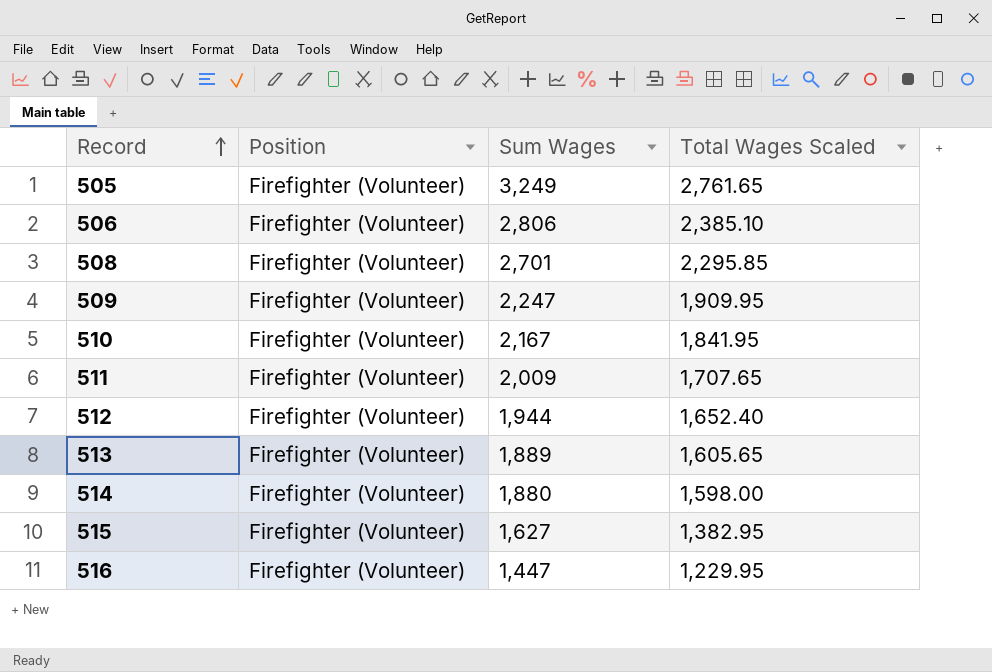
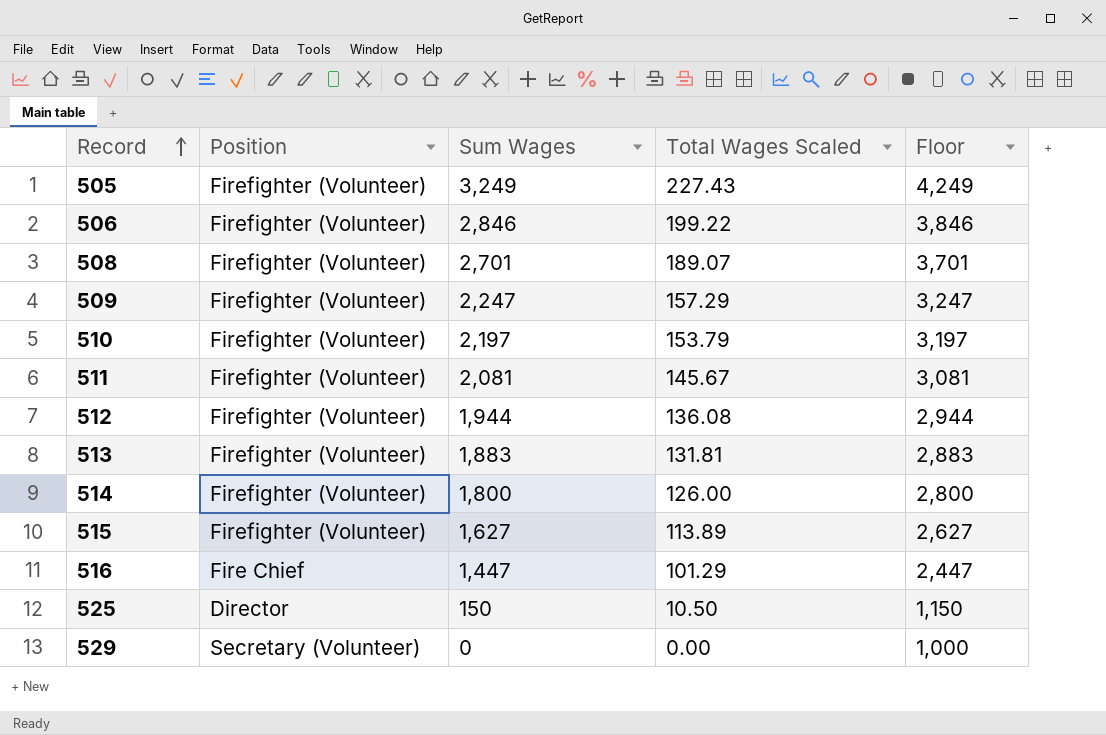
column Total Wages Scaled | formula: [Sum Wages] * 0.85 -> [Sum Wages] * 0.07
column Floor | formula: none -> [Sum Wages] + 1000
506 | Sum Wages: 2,806 -> 2,846
510 | Sum Wages: 2,167 -> 2,197
511 | Sum Wages: 2,009 -> 2,081
513 | Sum Wages: 1,889 -> 1,883
514 | Sum Wages: 1,880 -> 1,800
516 | Position: Firefighter (Volunteer) -> Fire Chief
row 525: none -> Director | 150 | 10.50 | 1,150
row 529: none -> Secretary (Volunteer) | 0 | 0.00 | 1,000

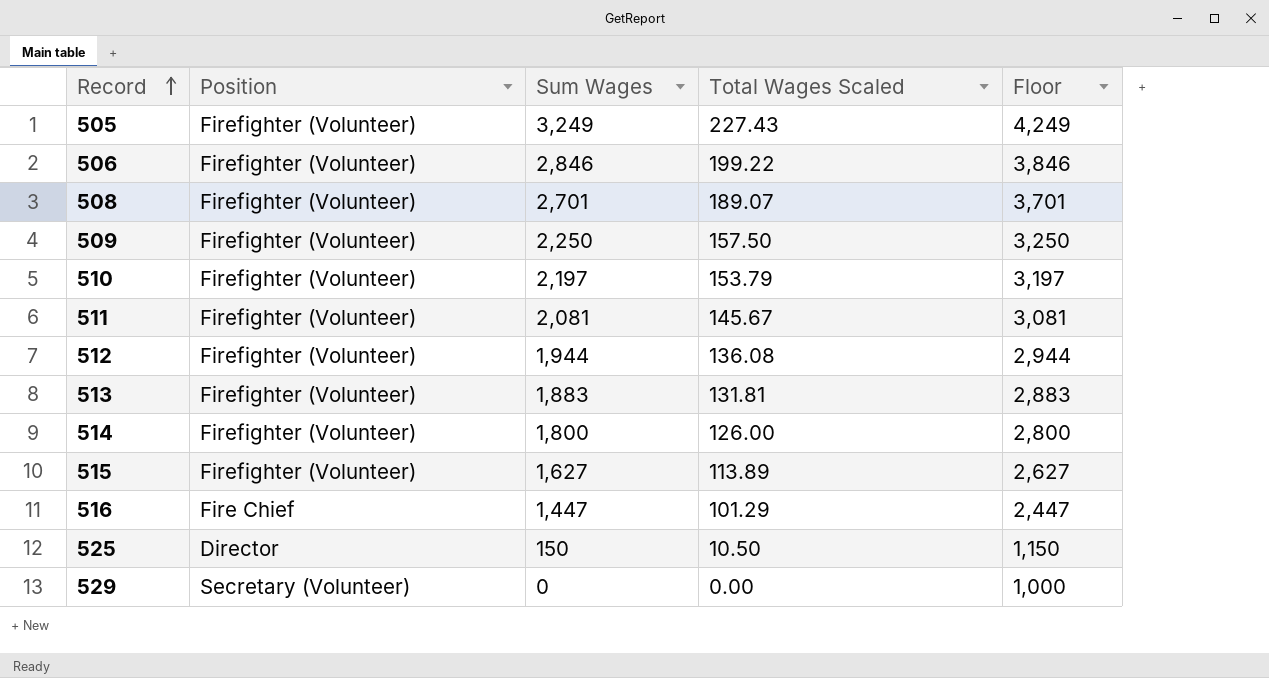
509 | Sum Wages: 2,247 -> 2,250
509 | Total Wages Scaled: 157.29 -> 157.50
509 | Floor: 3,247 -> 3,250

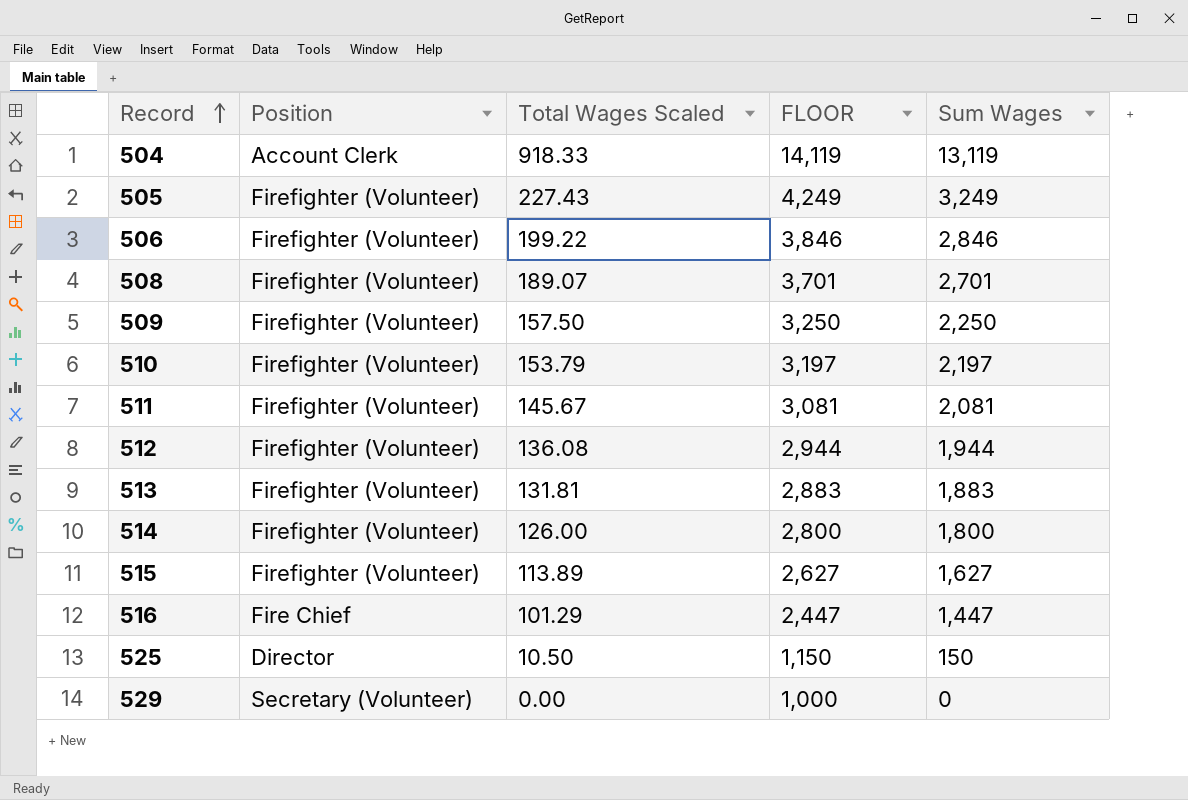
column name: Floor -> FLOOR
column Sum Wages | position: 3 -> 5
row 504: none -> Account Clerk | 918.33 | 14,119 | 13,119

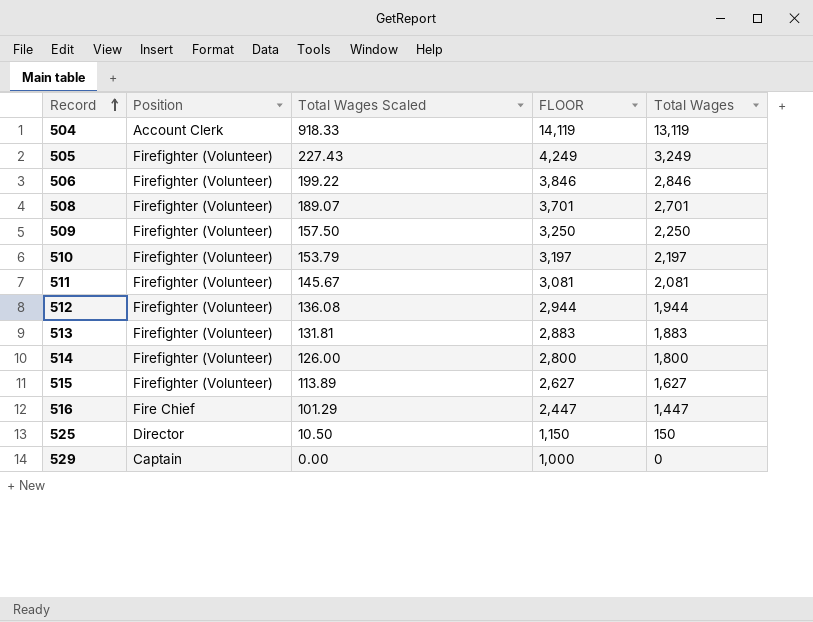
column name: Sum Wages -> Total Wages
529 | Position: Secretary (Volunteer) -> Captain

